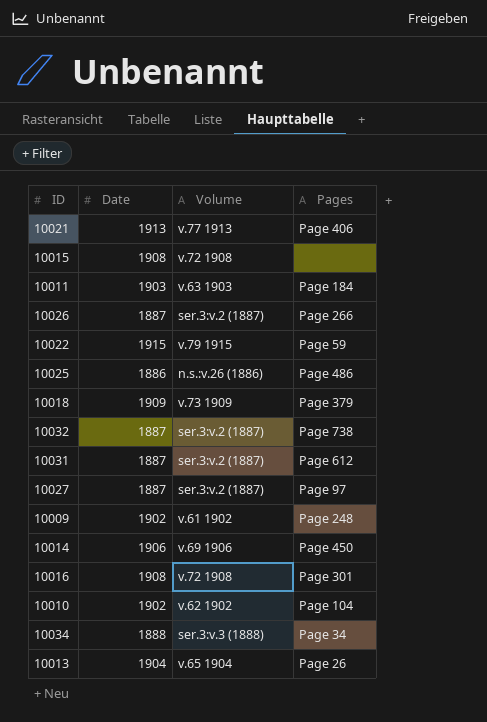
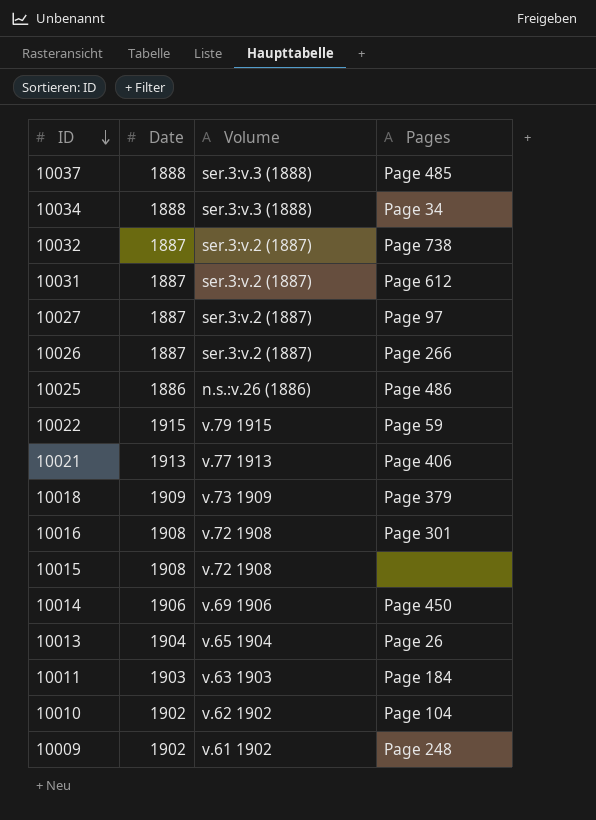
row order: none -> ID descending
row 10037: none -> 1888 | ser.3:v.3 (1888) | Page 485

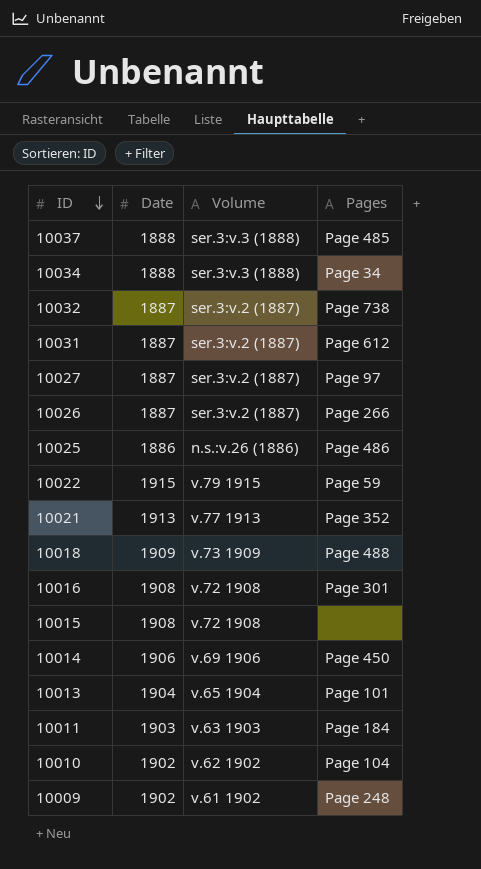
10021 | Pages: Page 406 -> Page 352
10018 | Pages: Page 379 -> Page 488
10013 | Pages: Page 26 -> Page 101

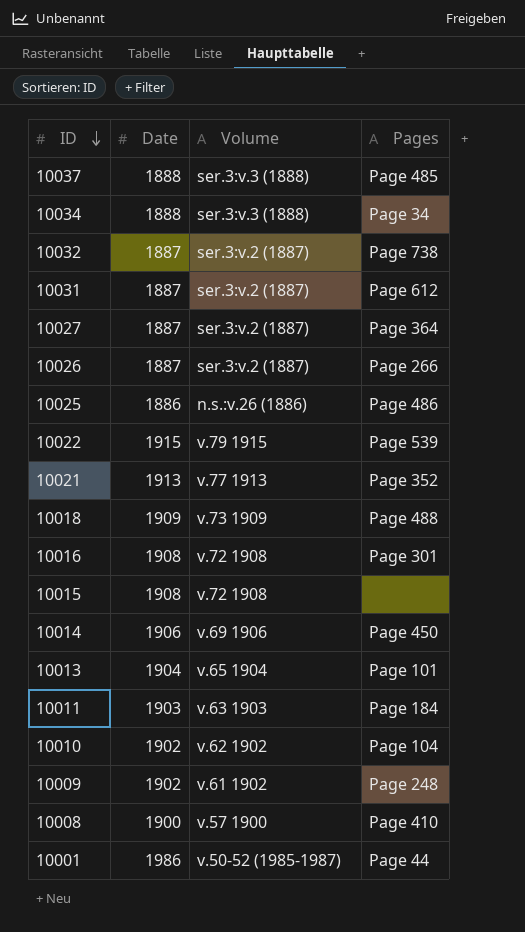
10027 | Pages: Page 97 -> Page 364
10022 | Pages: Page 59 -> Page 539
row 10008: none -> 1900 | v.57 1900 | Page 410
row 10001: none -> 1986 | v.50-52 (1985-1987) | Page 44

